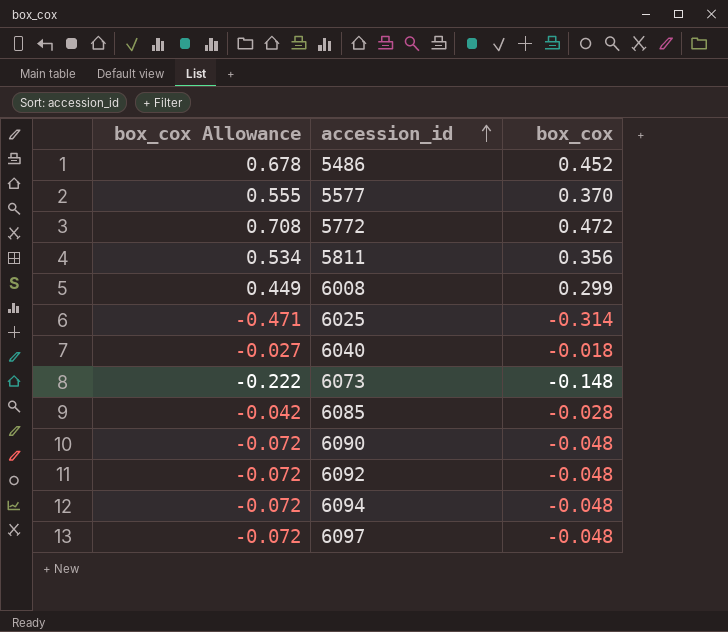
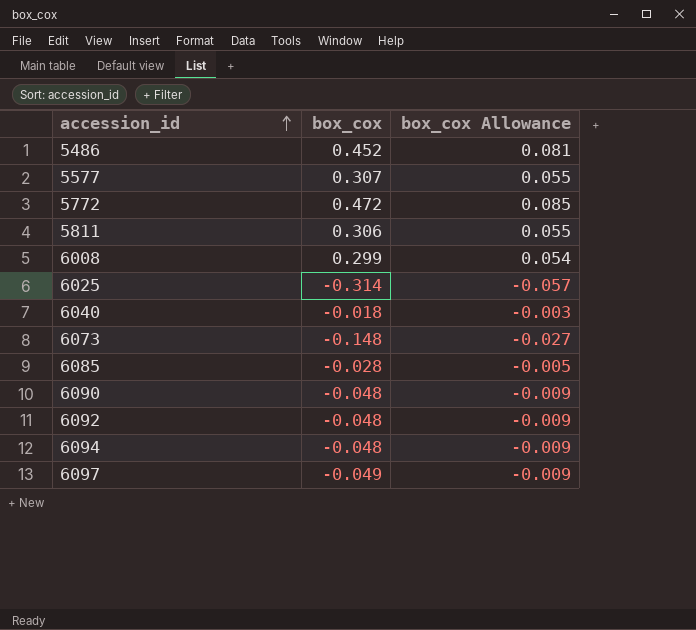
column box_cox Allowance | formula: [box_cox] * 1.5 -> [box_cox] * 0.18
column box_cox Allowance | position: 1 -> 3
5577 | box_cox: 0.370 -> 0.307
5811 | box_cox: 0.356 -> 0.306
6097 | box_cox: -0.048 -> -0.049

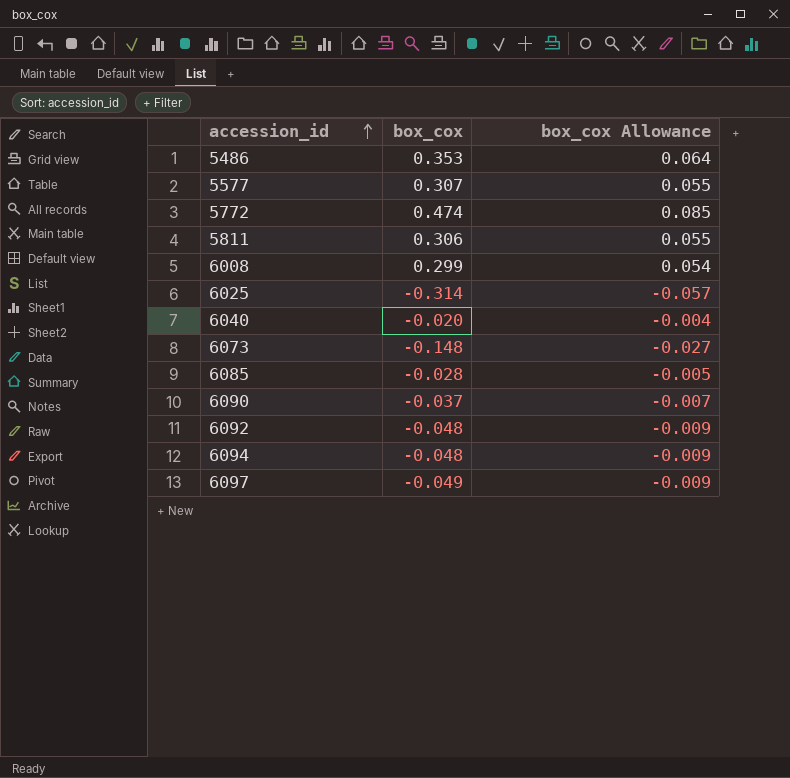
5486 | box_cox: 0.452 -> 0.353
5486 | box_cox Allowance: 0.081 -> 0.064
5772 | box_cox: 0.472 -> 0.474
6040 | box_cox: -0.018 -> -0.020
6040 | box_cox Allowance: -0.003 -> -0.004
6090 | box_cox: -0.048 -> -0.037
6090 | box_cox Allowance: -0.009 -> -0.007

